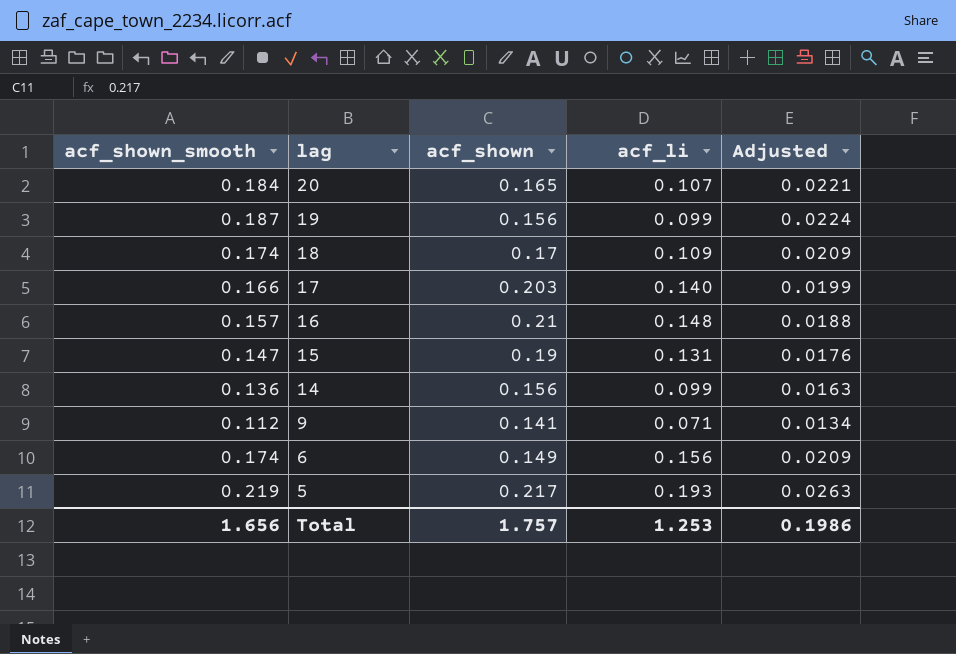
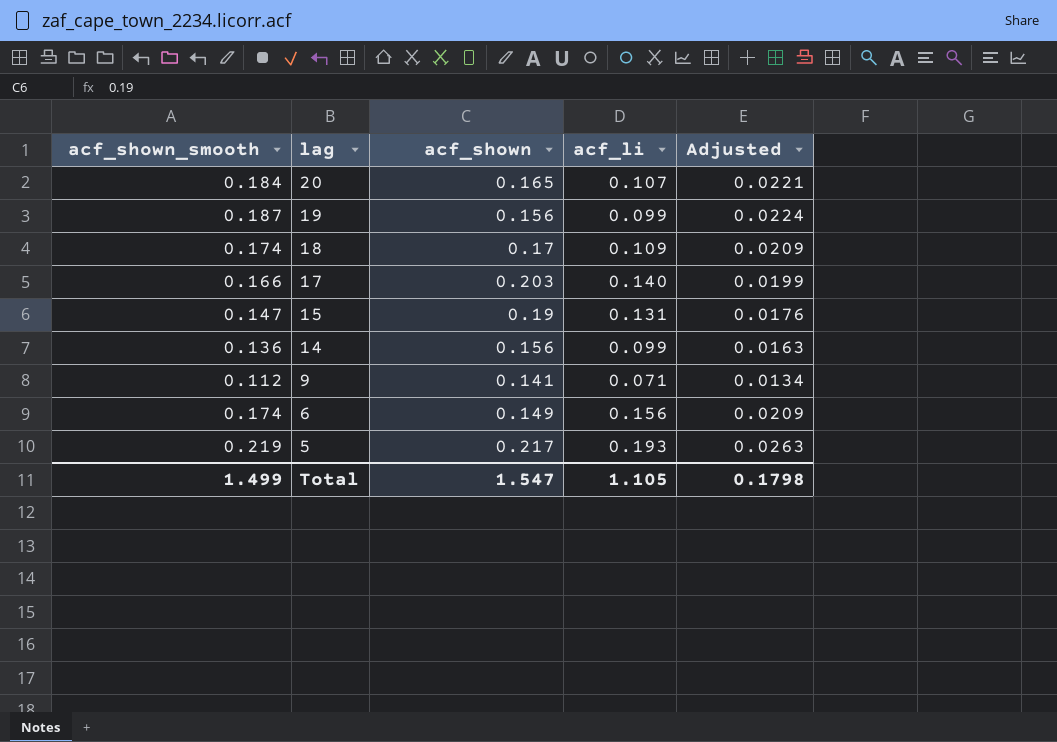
row 16: 0.157 | 0.21 | 0.148 | 0.0188 -> none
Total | acf_shown_smooth: 1.656 -> 1.499
Total | acf_shown: 1.757 -> 1.547
Total | acf_li: 1.253 -> 1.105
Total | Adjusted: 0.1986 -> 0.1798

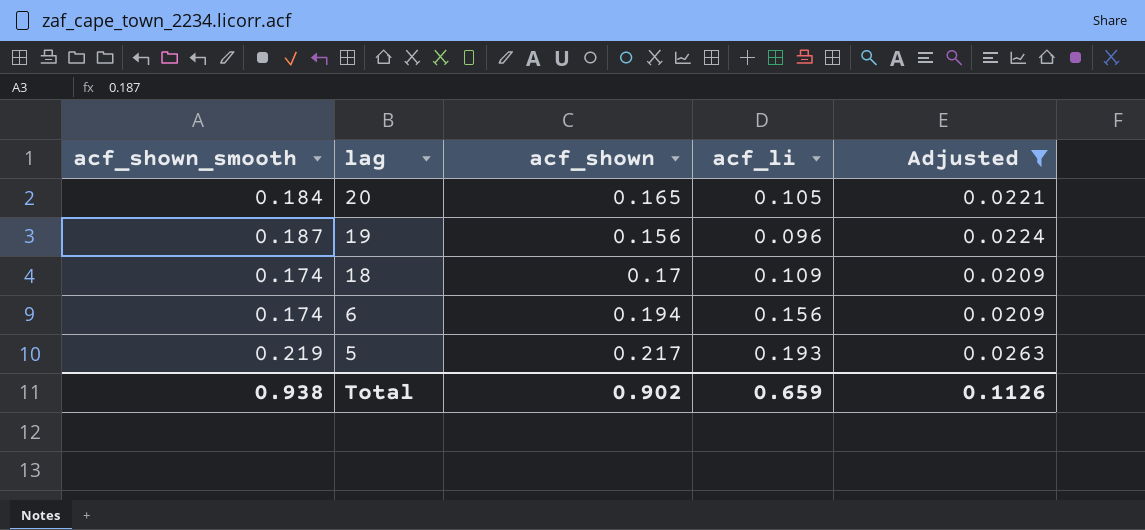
filter: none -> Adjusted >= 0.0209
20 | acf_li: 0.107 -> 0.105
19 | acf_li: 0.099 -> 0.096
6 | acf_shown: 0.149 -> 0.194
Total | acf_shown_smooth: 1.499 -> 0.938
Total | acf_shown: 1.547 -> 0.902
Total | acf_li: 1.105 -> 0.659
Total | Adjusted: 0.1798 -> 0.1126

